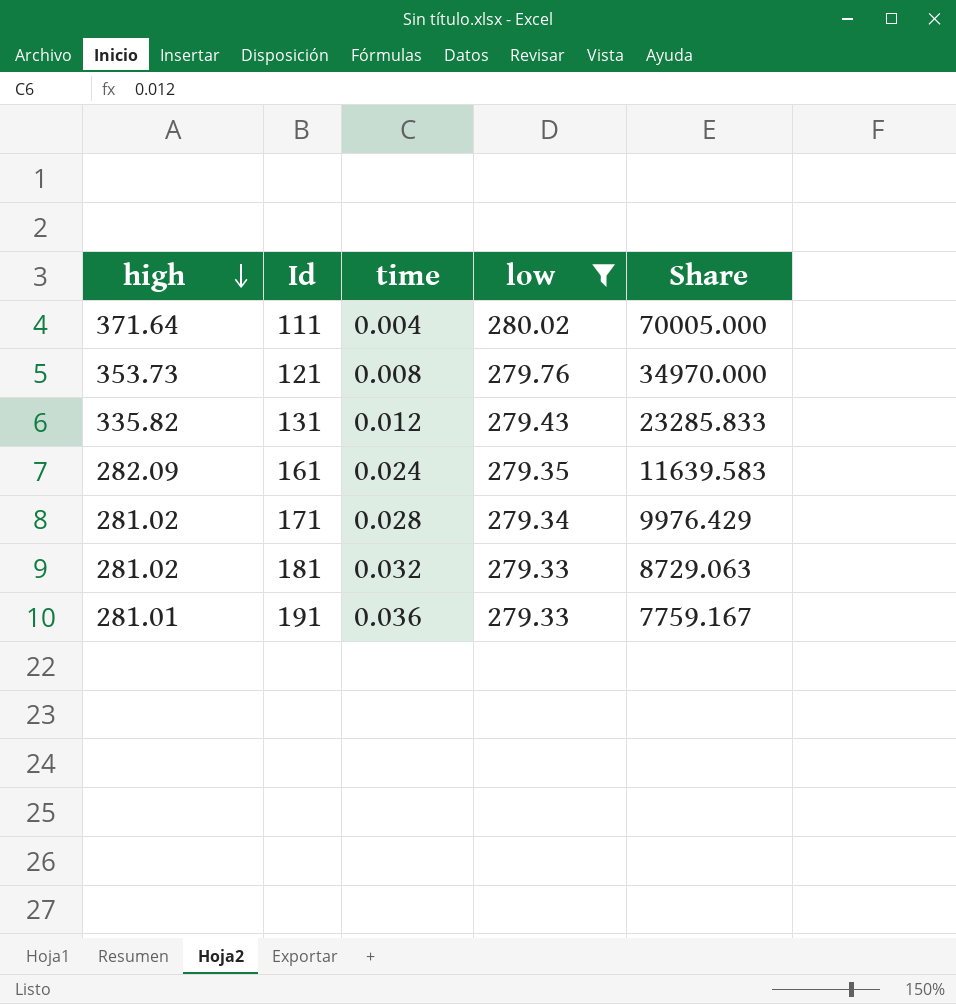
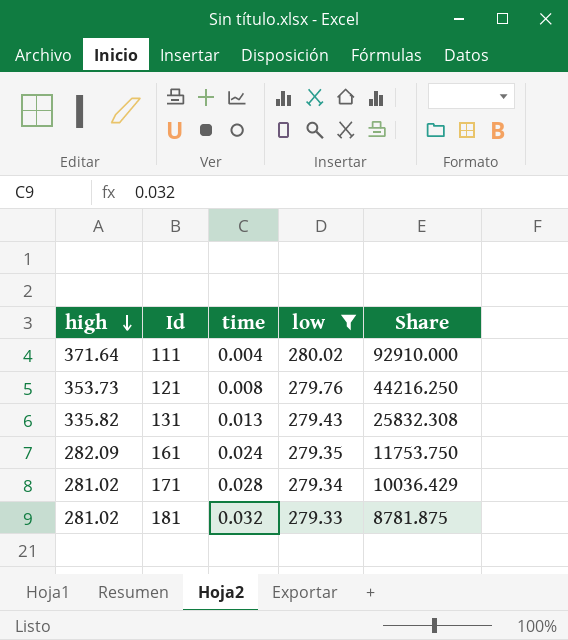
column Share | formula: [low] / [time] -> [high] / [time]
row 191: 281.01 | 0.036 | 279.33 | 7759.167 -> none
131 | time: 0.012 -> 0.013

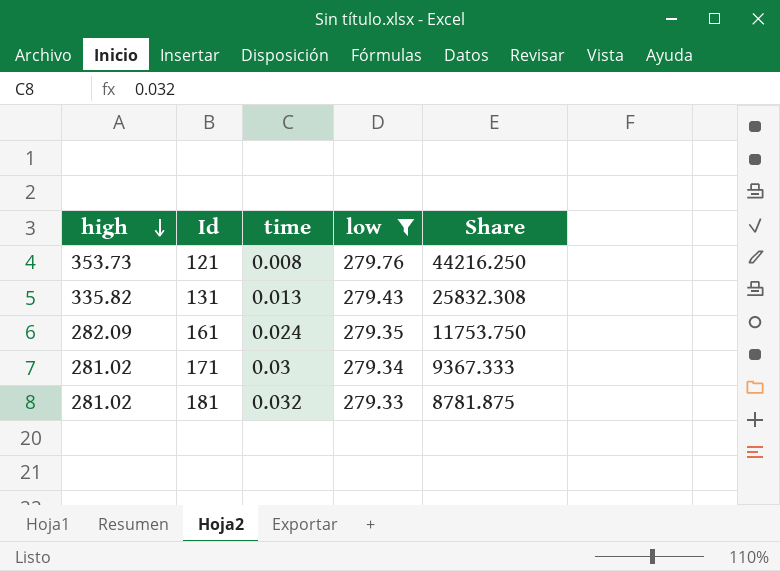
row 111: 371.64 | 0.004 | 280.02 | 92910.000 -> none
171 | time: 0.028 -> 0.03
171 | Share: 10036.429 -> 9367.333

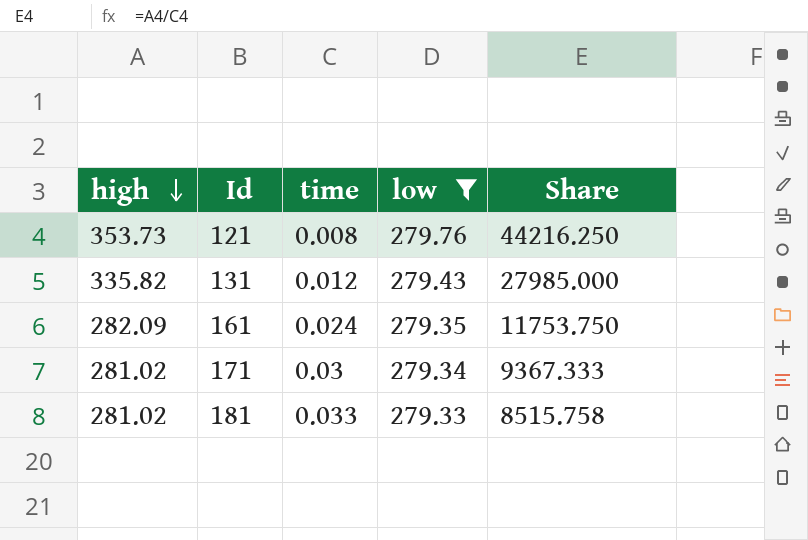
131 | time: 0.013 -> 0.012
131 | Share: 25832.308 -> 27985.000
181 | time: 0.032 -> 0.033
181 | Share: 8781.875 -> 8515.758

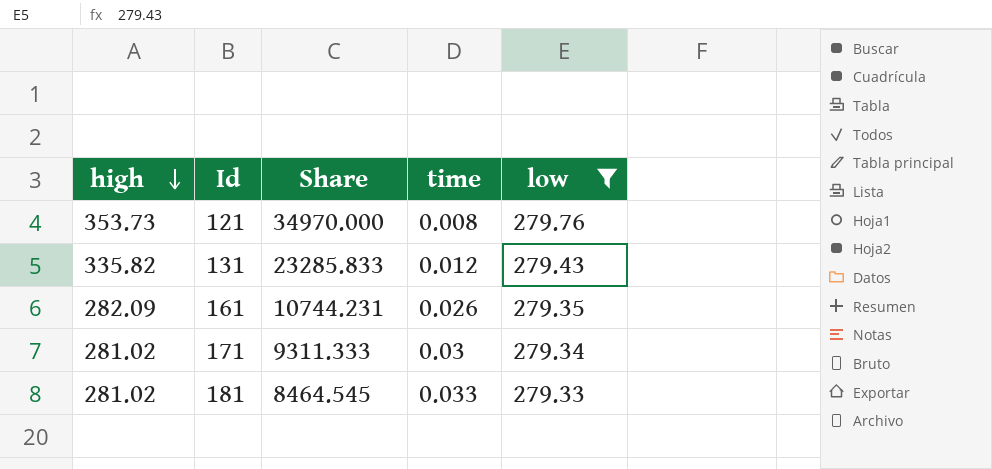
column Share | formula: [high] / [time] -> [low] / [time]
column Share | position: 5 -> 3
161 | time: 0.024 -> 0.026

